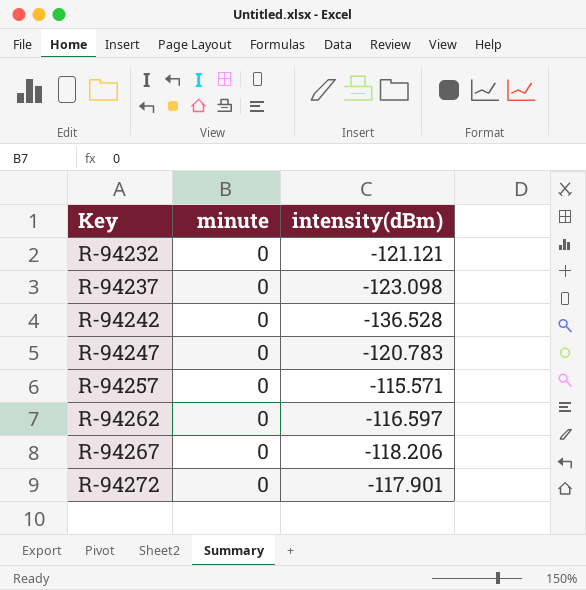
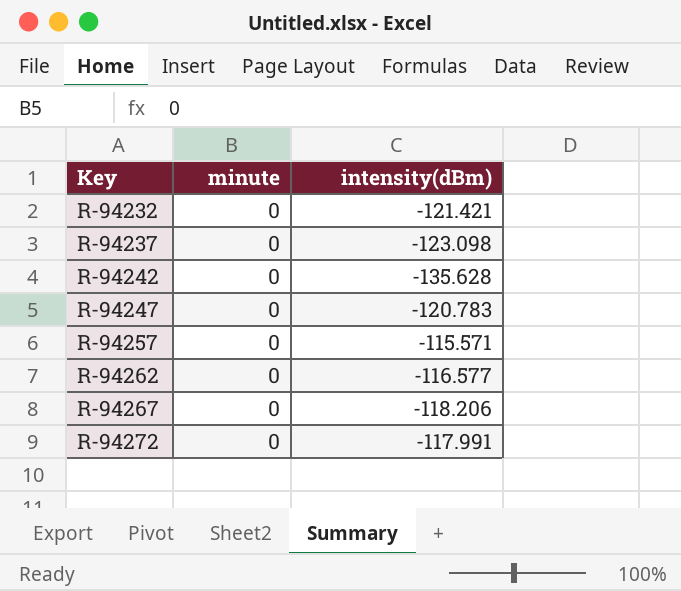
R-94232 | intensity(dBm): -121.121 -> -121.421
R-94242 | intensity(dBm): -136.528 -> -135.628
R-94262 | intensity(dBm): -116.597 -> -116.577
R-94272 | intensity(dBm): -117.901 -> -117.991

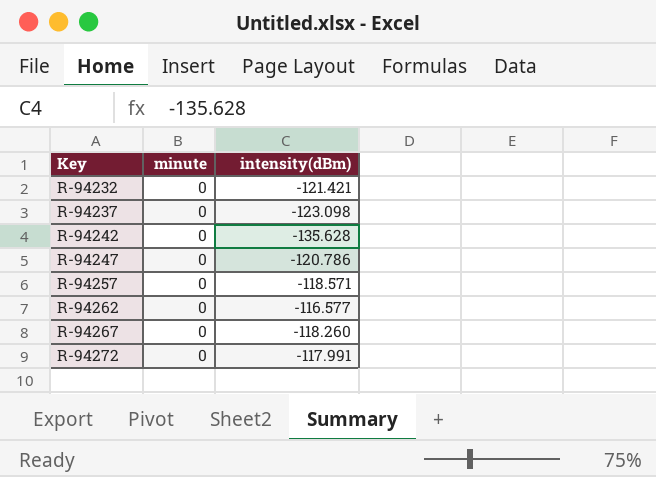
R-94247 | intensity(dBm): -120.783 -> -120.786
R-94257 | intensity(dBm): -115.571 -> -118.571
R-94267 | intensity(dBm): -118.206 -> -118.260

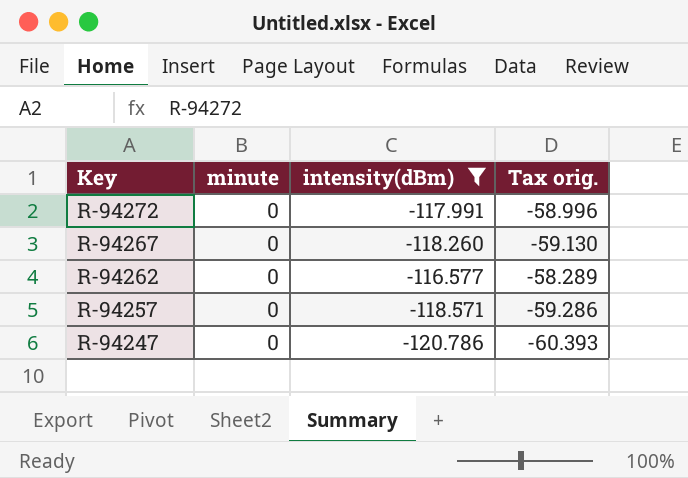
filter: none -> intensity(dBm) >= -120.786
row order: Key ascending -> Key descending
column Tax orig. | formula: none -> [intensity(dBm)] * 0.5

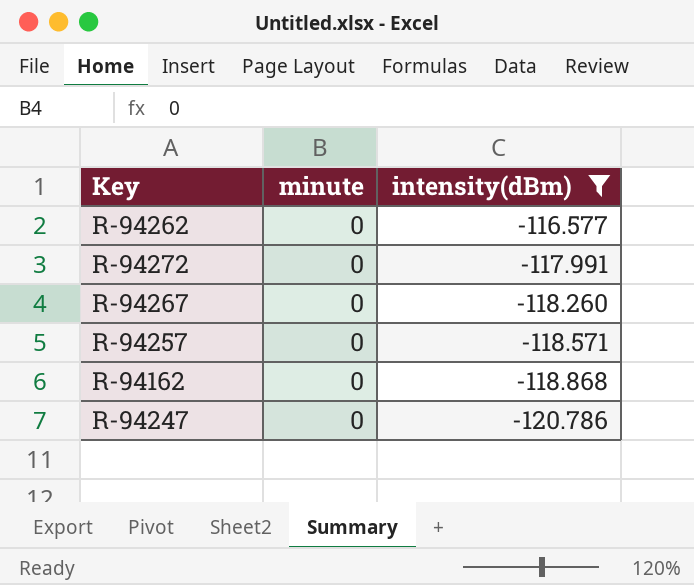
row order: Key descending -> intensity(dBm) descending
column Tax orig. | formula: [intensity(dBm)] * 0.5 -> none
row R-94162: none -> 0 | -118.868

